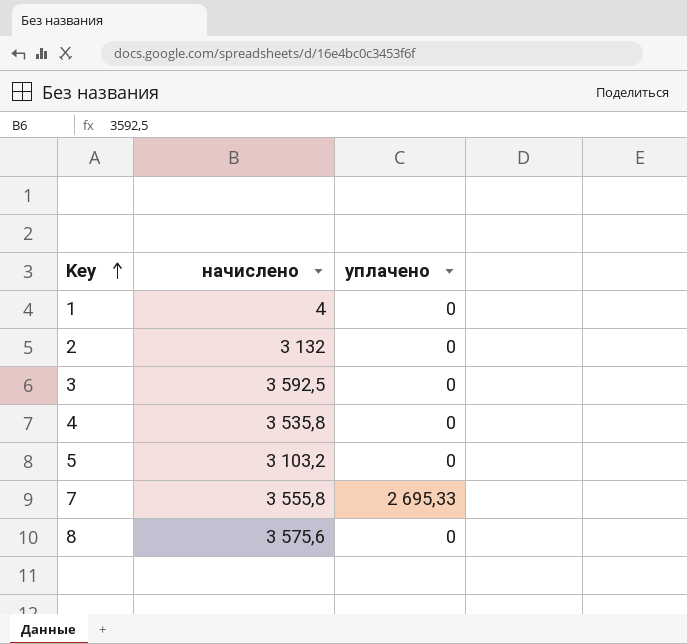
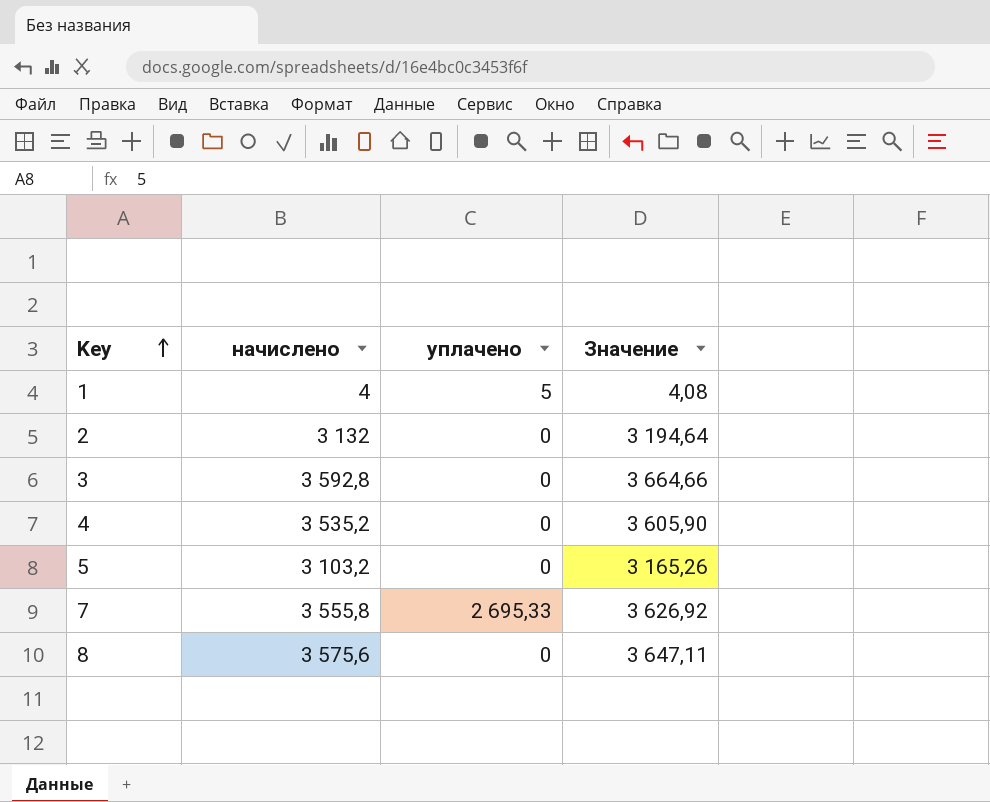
column Значение | formula: none -> [начислено] * 1,02
1 | уплачено: 0 -> 5
3 | начислено: 3 592,5 -> 3 592,8
4 | начислено: 3 535,8 -> 3 535,2

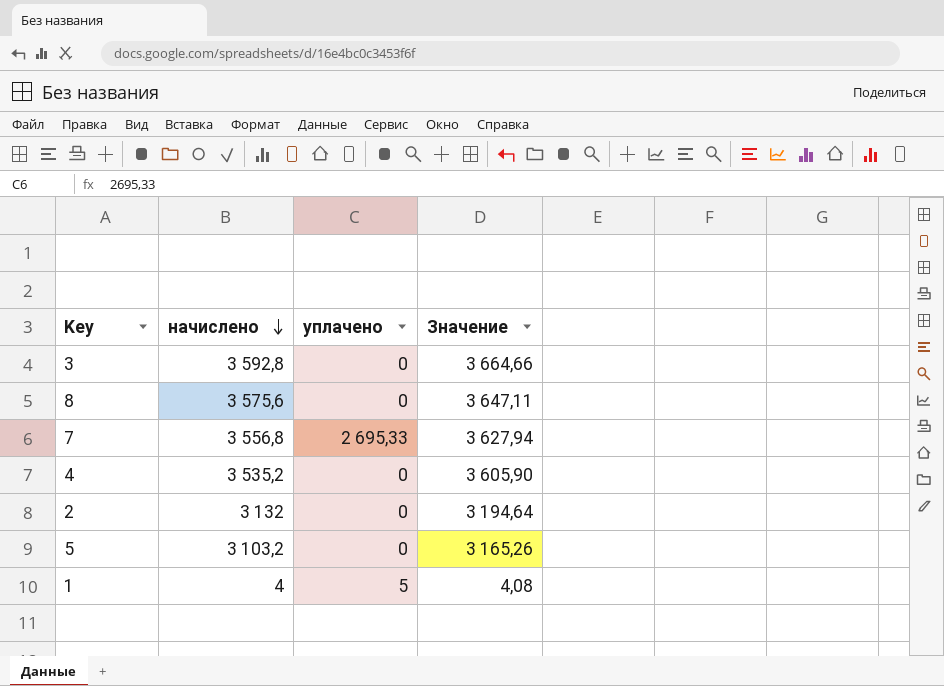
row order: Key ascending -> начислено descending
7 | начислено: 3 555,8 -> 3 556,8
7 | Значение: 3 626,92 -> 3 627,94

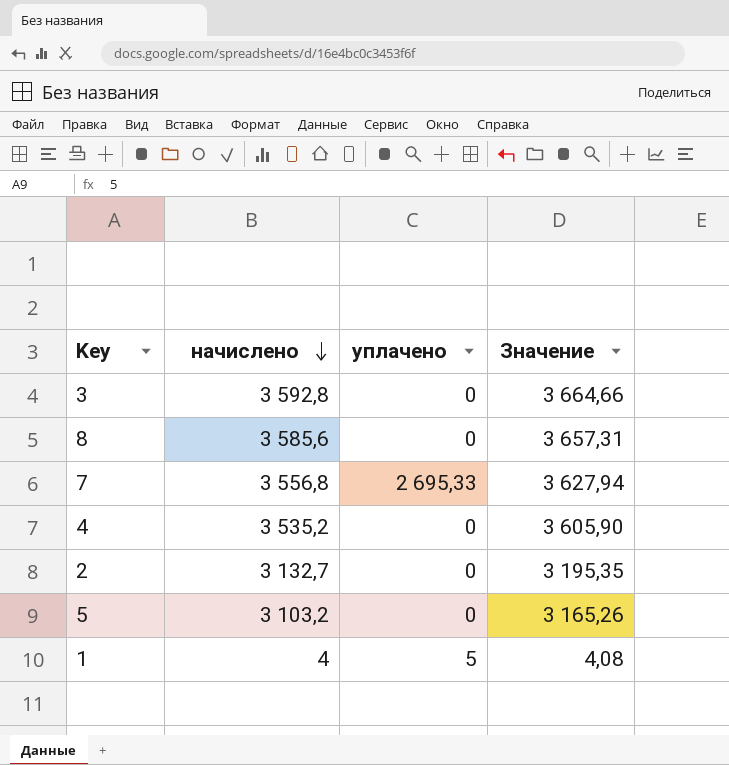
8 | начислено: 3 575,6 -> 3 585,6
8 | Значение: 3 647,11 -> 3 657,31
2 | начислено: 3 132 -> 3 132,7
2 | Значение: 3 194,64 -> 3 195,35

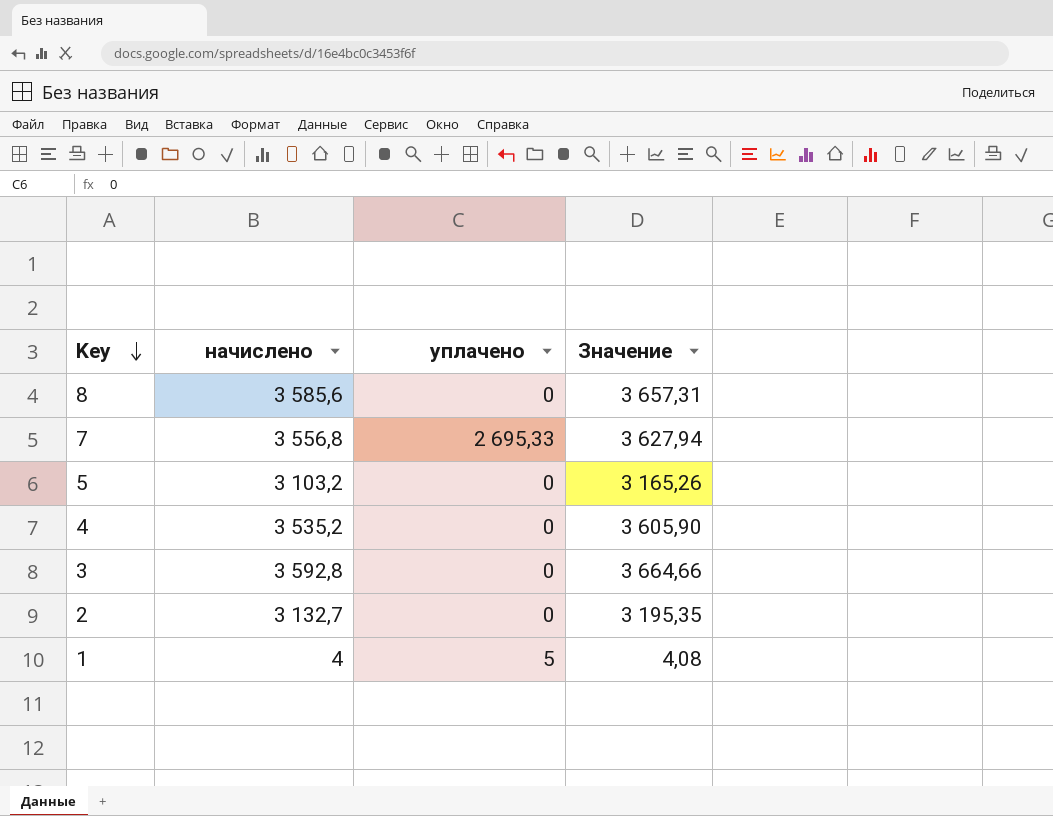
row order: начислено descending -> Key descending

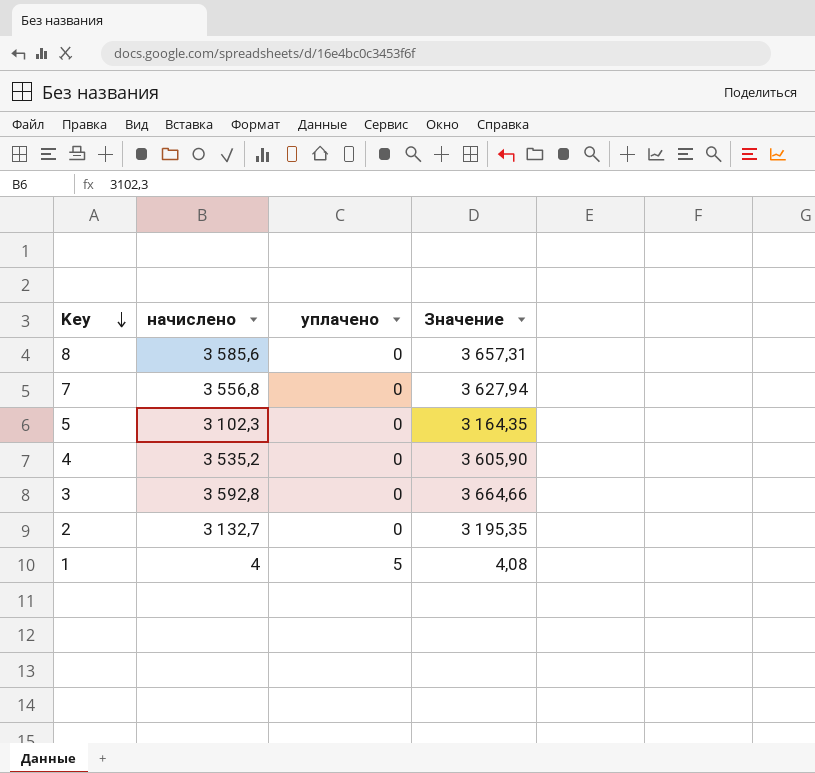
7 | уплачено: 2 695,33 -> 0
5 | начислено: 3 103,2 -> 3 102,3
5 | Значение: 3 165,26 -> 3 164,35

